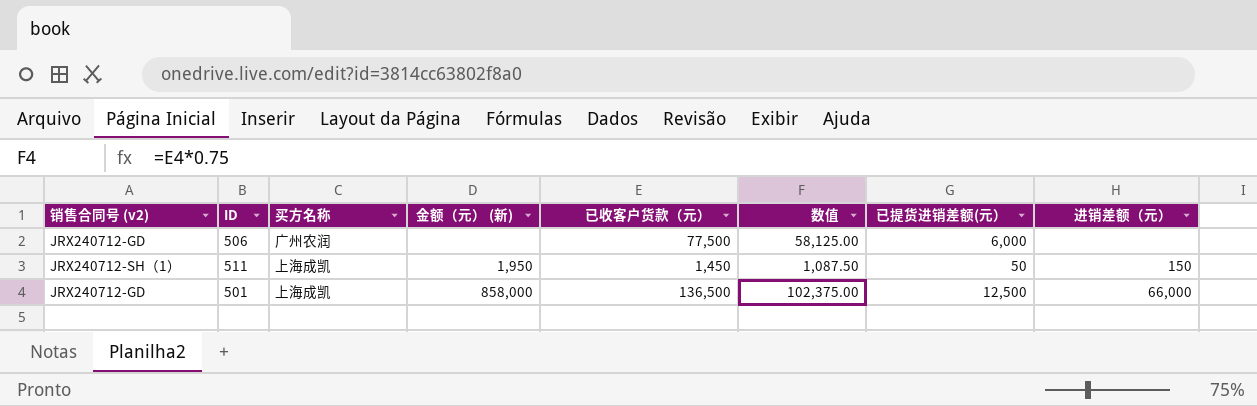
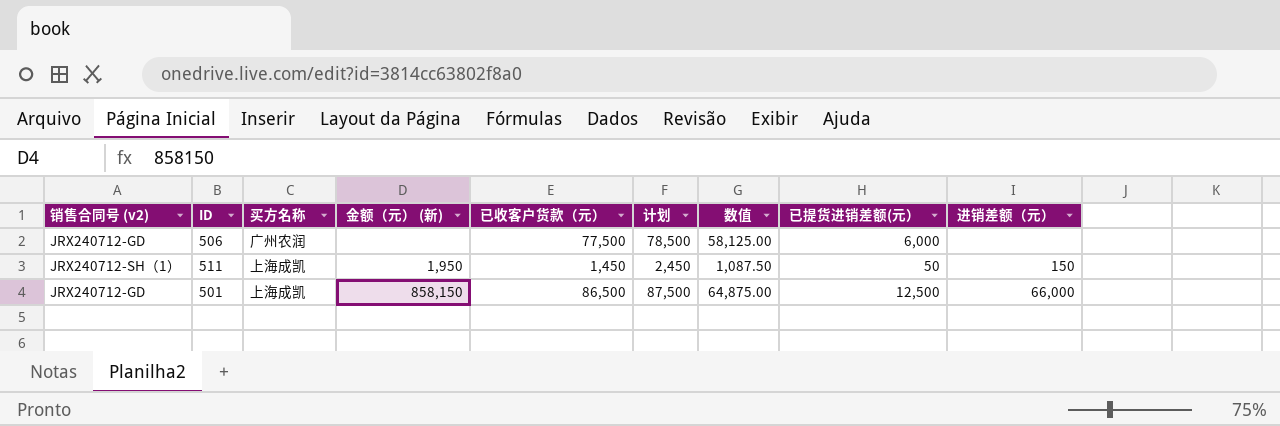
column 计划 | formula: none -> [已收客户货款（元）] + 1000
501 | 金额（元） (新): 858,000 -> 858,150
501 | 已收客户货款（元）: 136,500 -> 86,500
501 | 数值: 102,375.00 -> 64,875.00

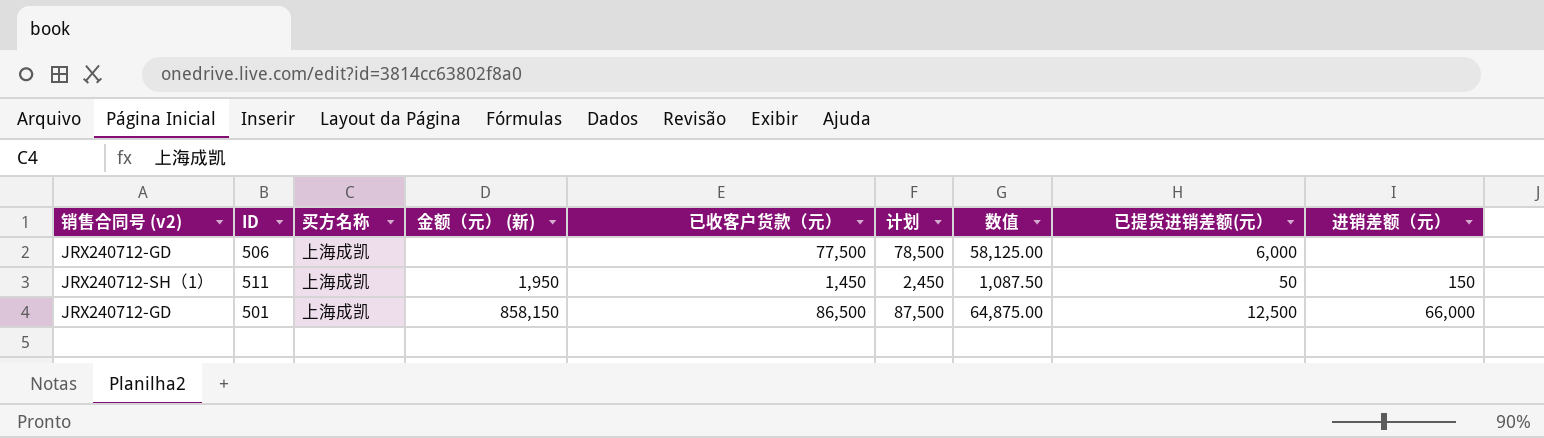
506 | 买方名称: 广州农润 -> 上海成凯

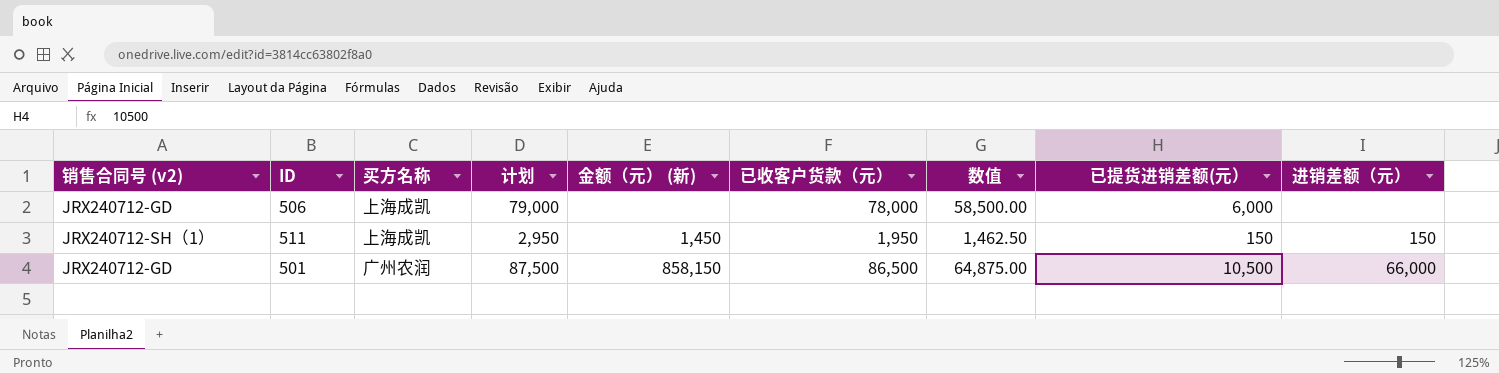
column 计划 | position: 6 -> 4
506 | 计划: 78,500 -> 79,000
506 | 已收客户货款（元）: 77,500 -> 78,000
506 | 数值: 58,125.00 -> 58,500.00
511 | 计划: 2,450 -> 2,950
511 | 金额（元） (新): 1,950 -> 1,450
511 | 已收客户货款（元）: 1,450 -> 1,950
511 | 数值: 1,087.50 -> 1,462.50
511 | 已提货进销差额(元）: 50 -> 150
501 | 买方名称: 上海成凯 -> 广州农润
501 | 已提货进销差额(元）: 12,500 -> 10,500

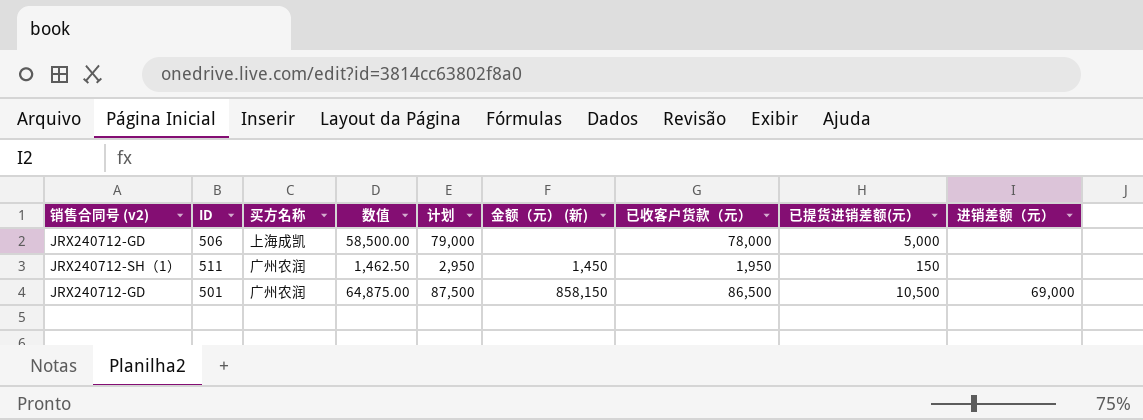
column 数值 | position: 7 -> 4
506 | 已提货进销差额(元）: 6,000 -> 5,000
511 | 买方名称: 上海成凯 -> 广州农润
511 | 进销差额（元）: 150 -> none
501 | 进销差额（元）: 66,000 -> 69,000

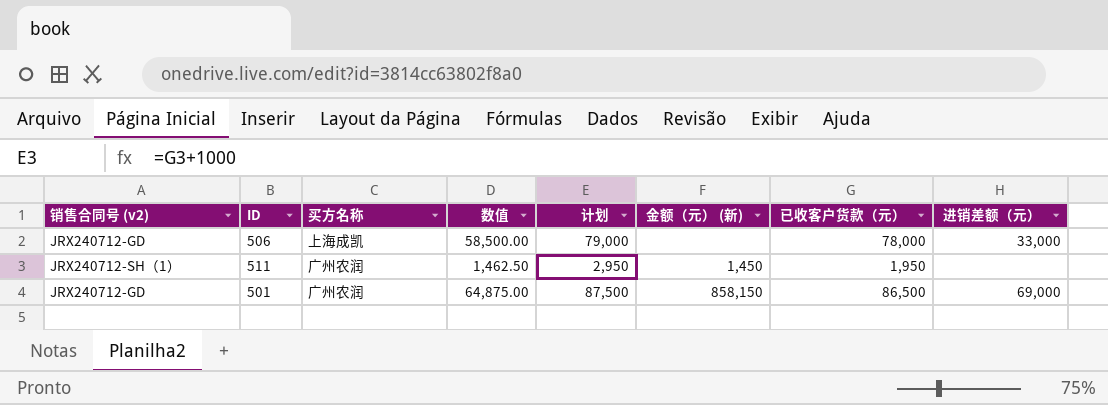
column 已提货进销差额(元） | position: 8 -> none
506 | 进销差额（元）: none -> 33,000

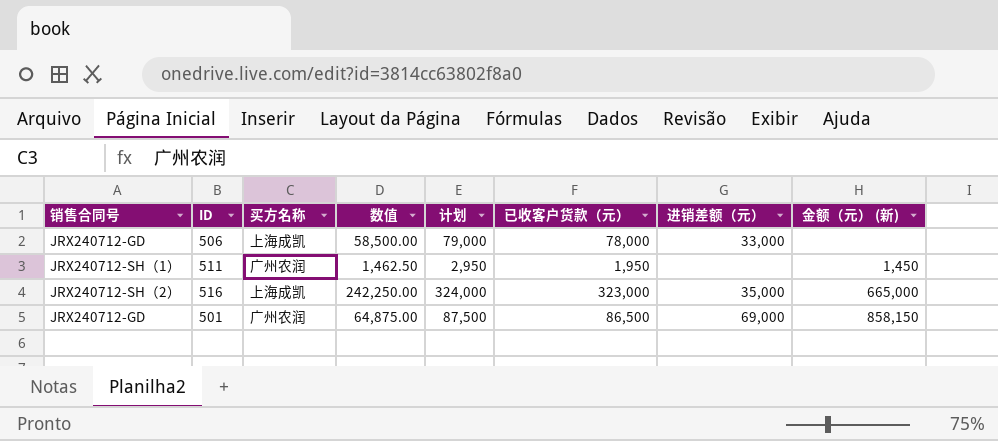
column name: 销售合同号 (v2) -> 销售合同号
column 金额（元） (新) | position: 6 -> 8
row 516: none -> JRX240712-SH（2） | 上海成凯 | 242,250.00 | 324,000 | 323,000 | 35,000 | 665,000

